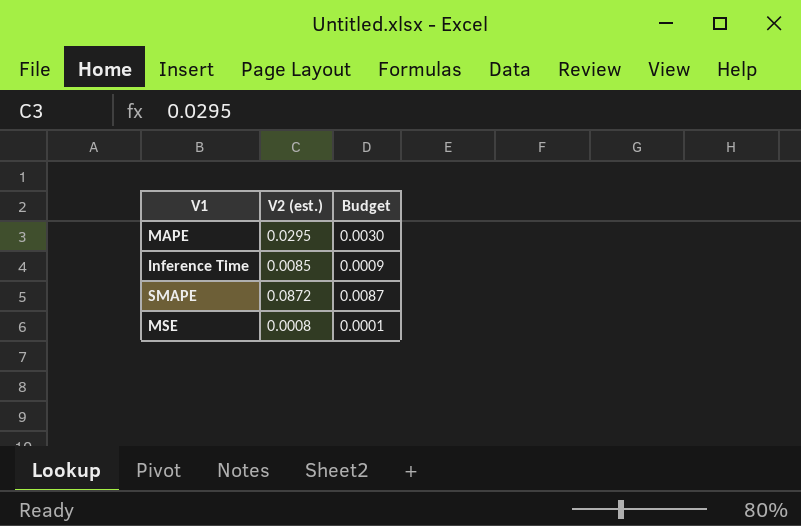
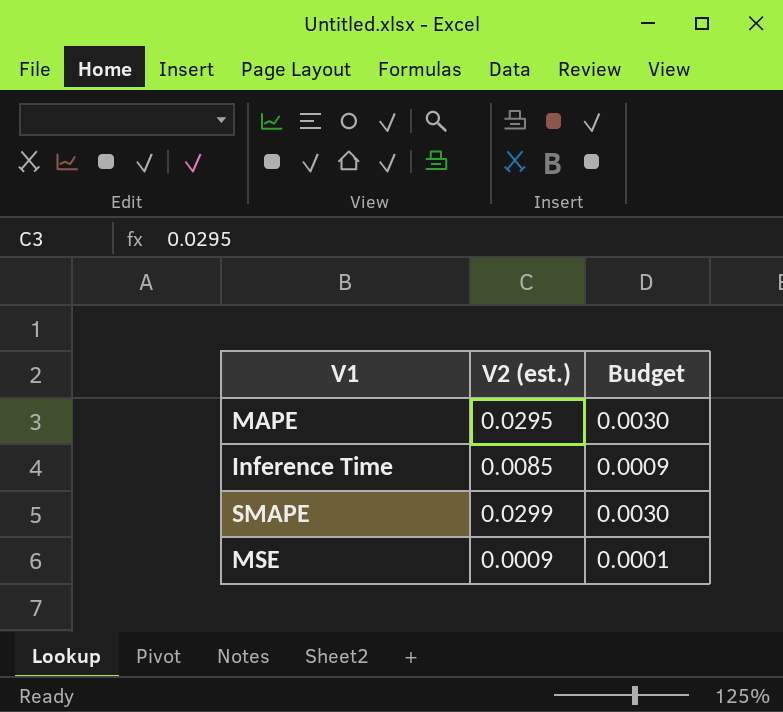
SMAPE | V2 (est.): 0.0872 -> 0.0299
SMAPE | Budget: 0.0087 -> 0.0030
MSE | V2 (est.): 0.0008 -> 0.0009

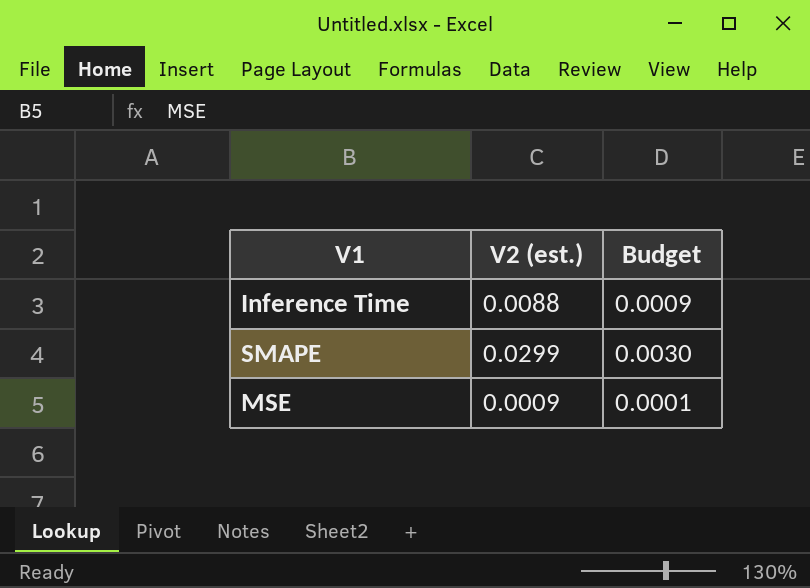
row MAPE: 0.0295 | 0.0030 -> none
Inference Time | V2 (est.): 0.0085 -> 0.0088

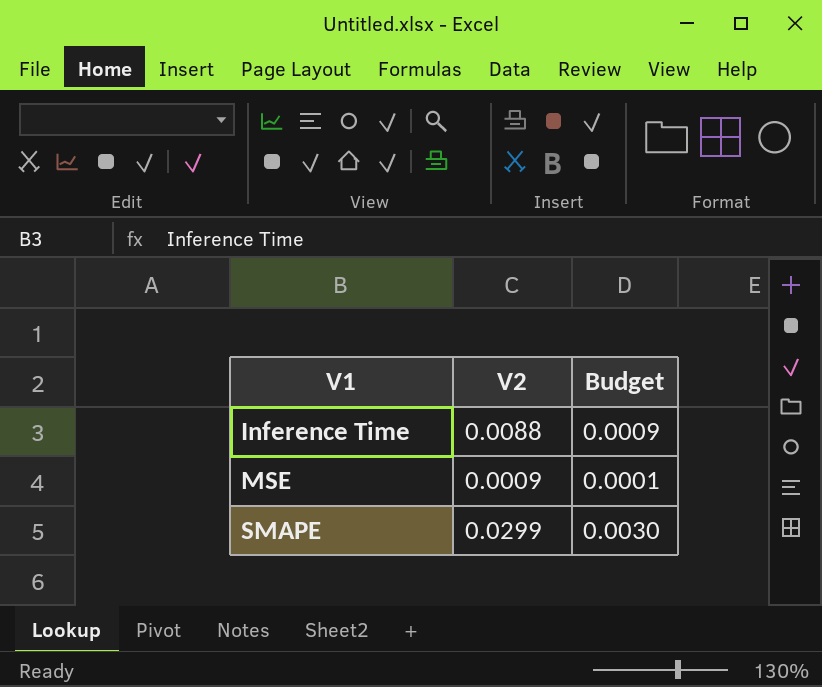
row order: none -> V1 ascending
column name: V2 (est.) -> V2

